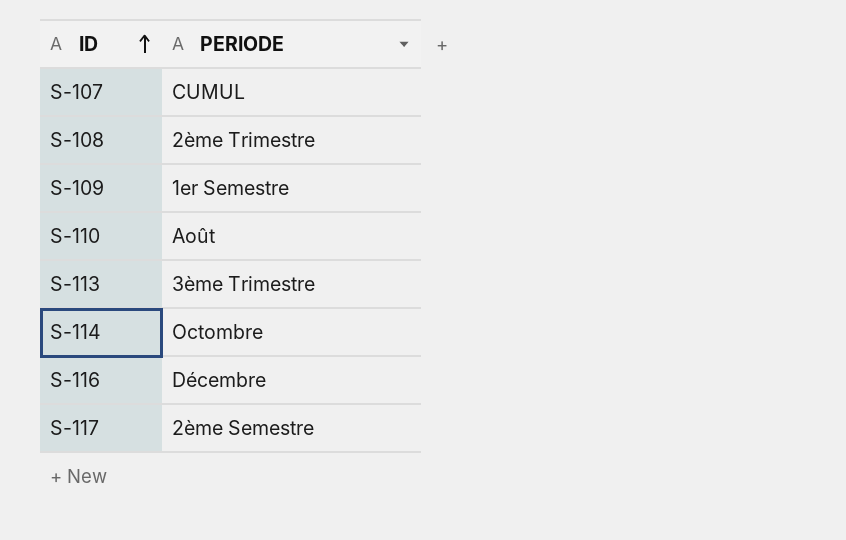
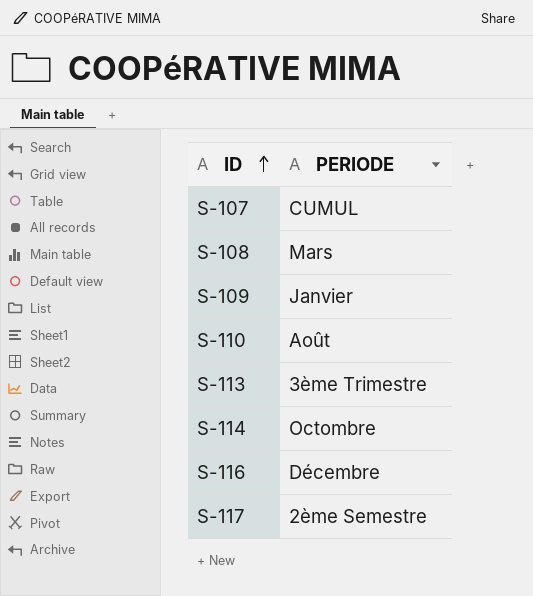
S-108 | PERIODE: 2ème Trimestre -> Mars
S-109 | PERIODE: 1er Semestre -> Janvier

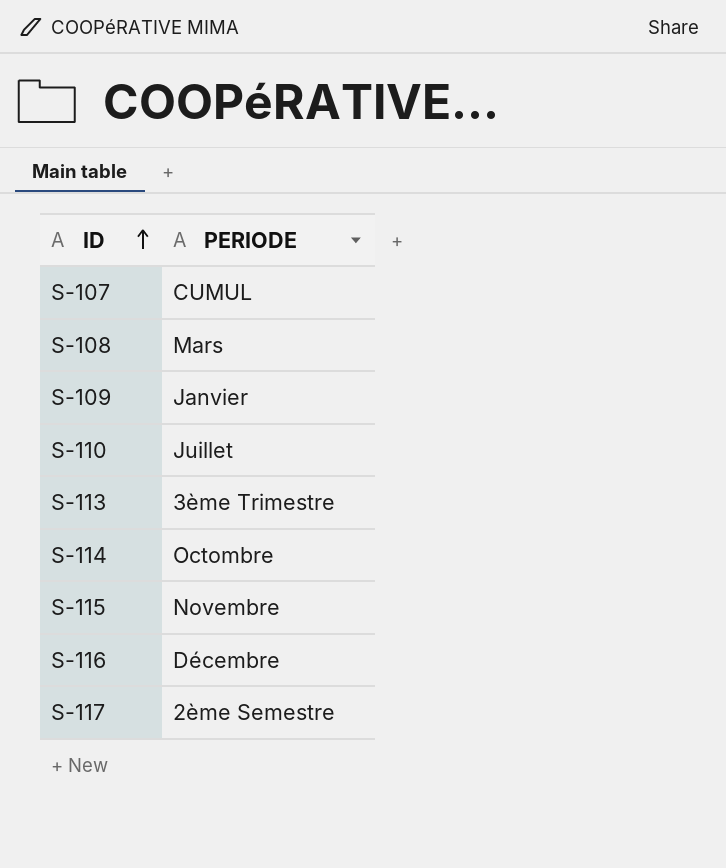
S-110 | PERIODE: Août -> Juillet
row S-115: none -> Novembre

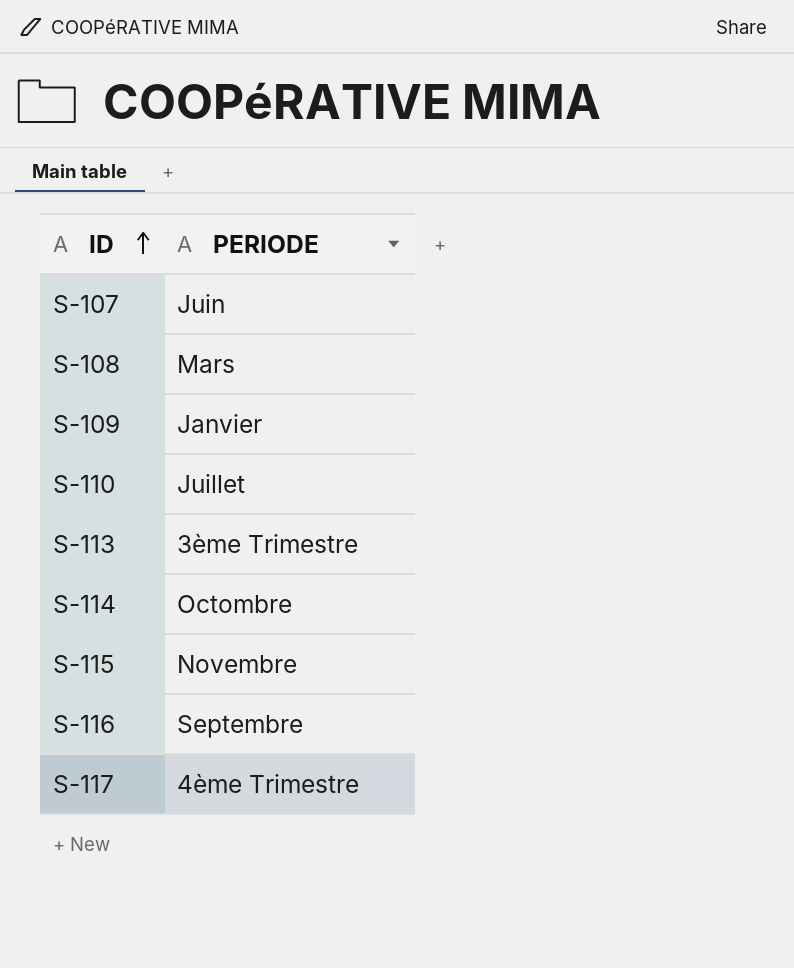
S-107 | PERIODE: CUMUL -> Juin
S-116 | PERIODE: Décembre -> Septembre
S-117 | PERIODE: 2ème Semestre -> 4ème Trimestre

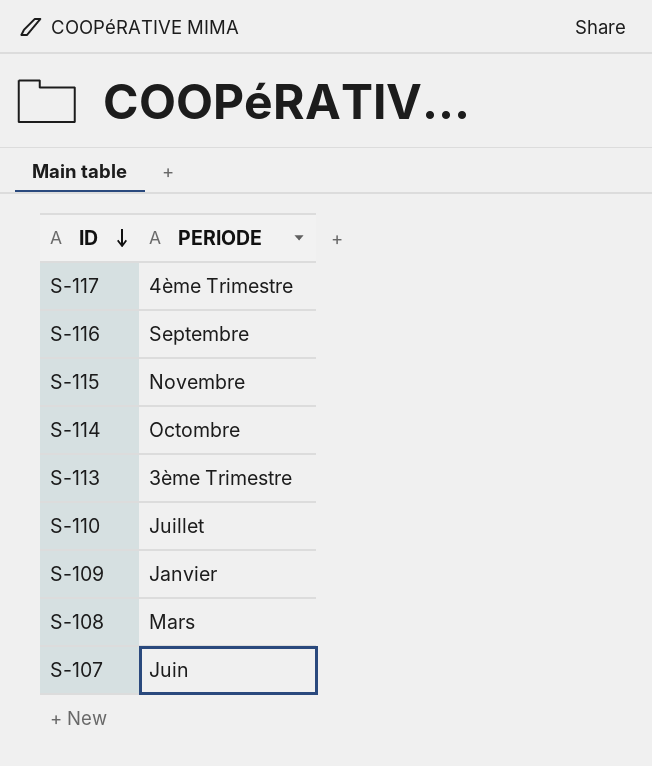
row order: ID ascending -> ID descending

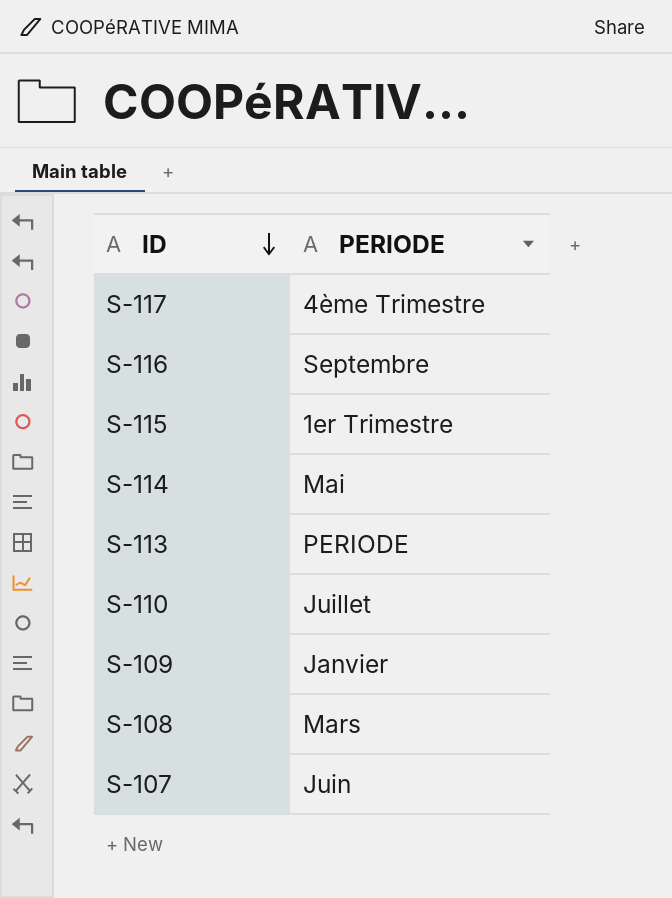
S-115 | PERIODE: Novembre -> 1er Trimestre
S-114 | PERIODE: Octombre -> Mai
S-113 | PERIODE: 3ème Trimestre -> PERIODE

